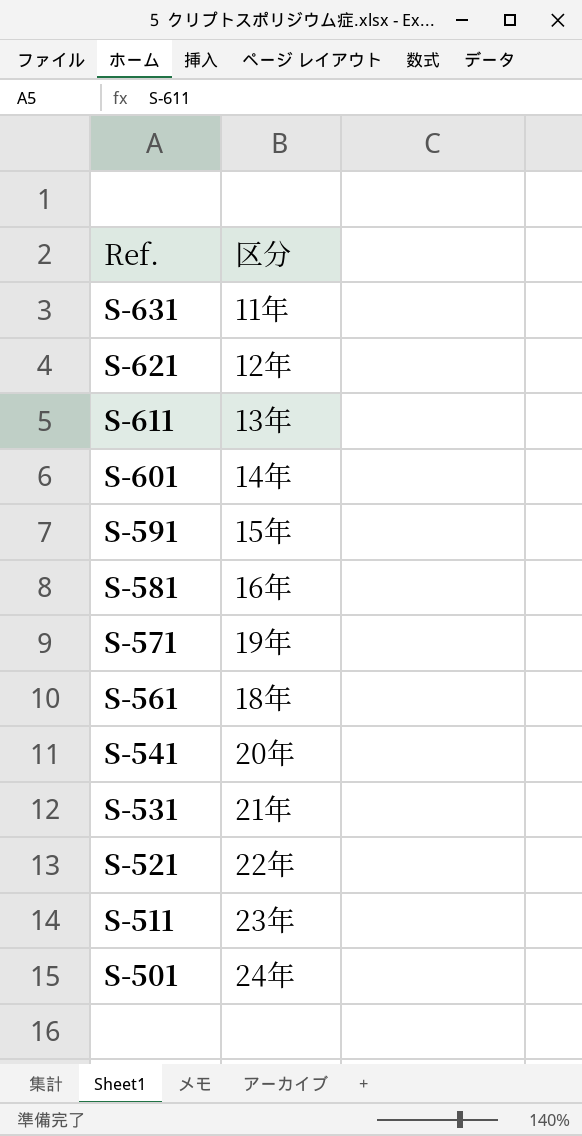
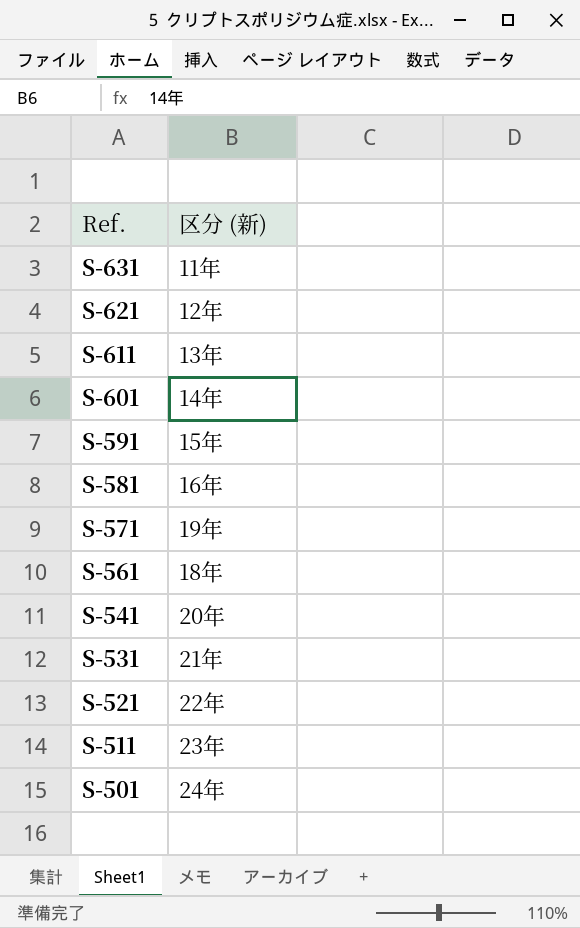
column name: 区分 -> 区分 (新)

